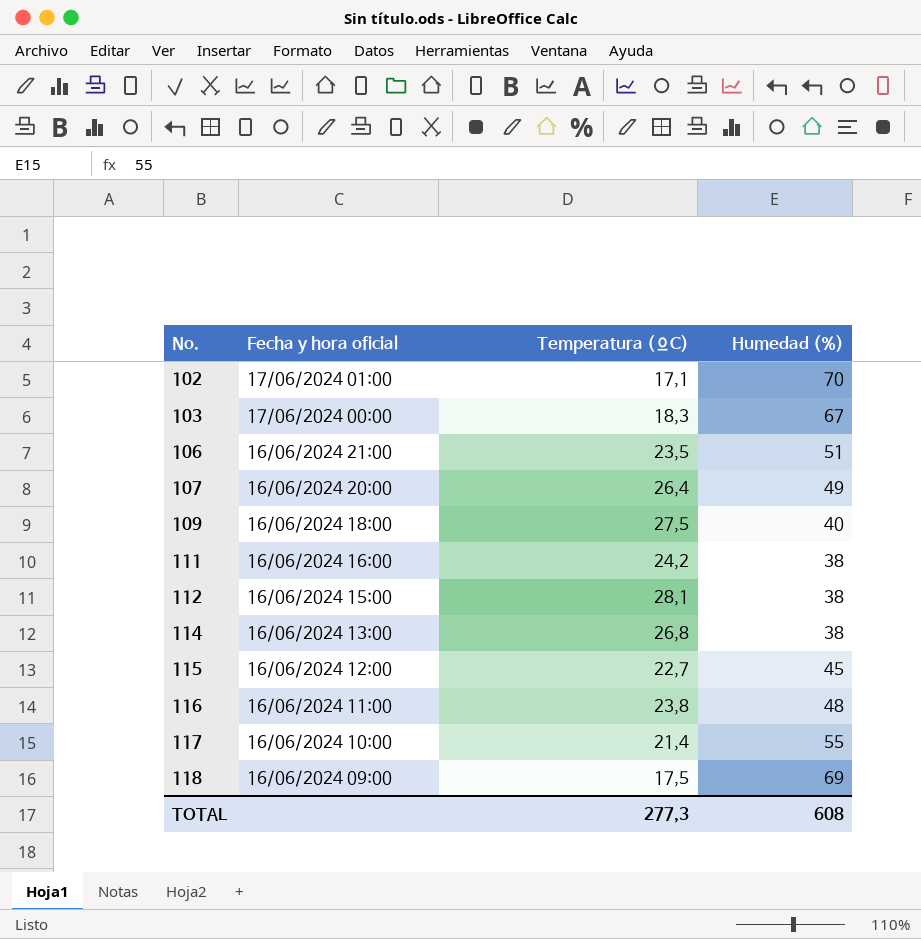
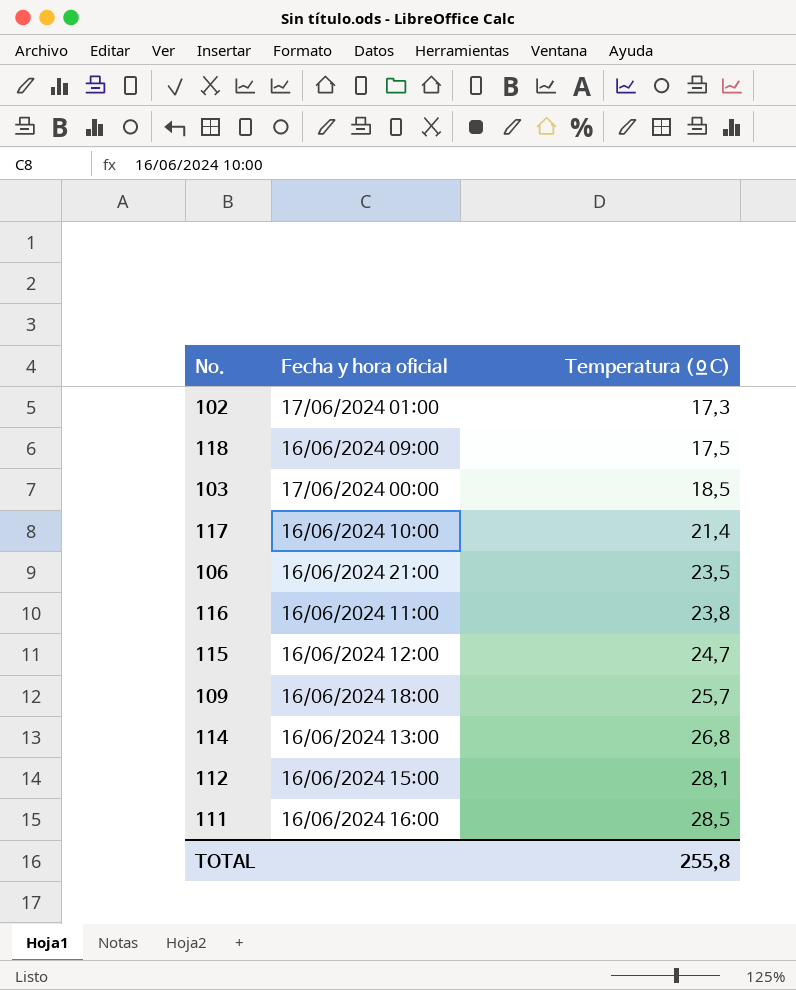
row order: No. ascending -> Temperatura (ºC) ascending
column Humedad (%) | position: 4 -> none
row 107: 16/06/2024 20:00 | 26,4 | 49 -> none
102 | Temperatura (ºC): 17,1 -> 17,3
103 | Temperatura (ºC): 18,3 -> 18,5
115 | Temperatura (ºC): 22,7 -> 24,7
109 | Temperatura (ºC): 27,5 -> 25,7
111 | Temperatura (ºC): 24,2 -> 28,5
TOTAL | Temperatura (ºC): 277,3 -> 255,8

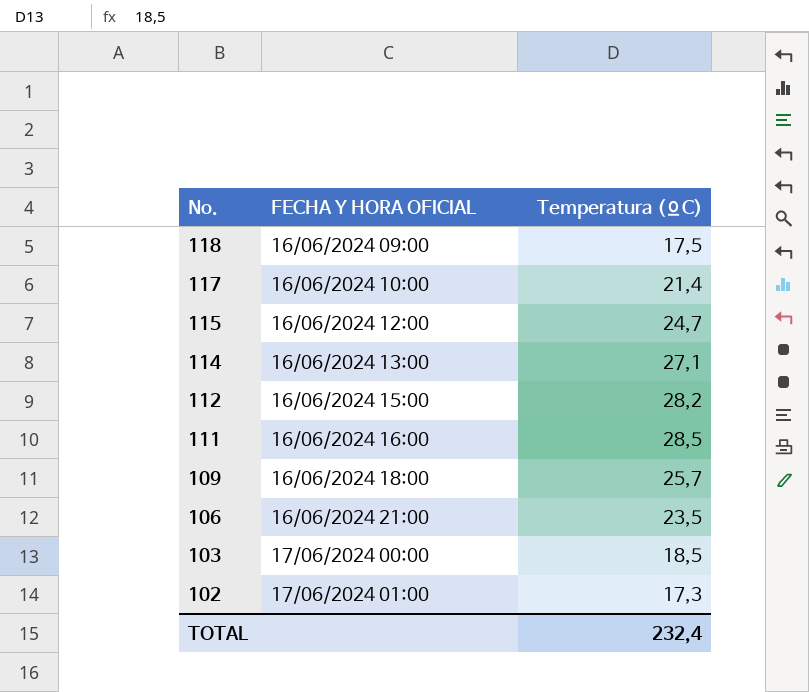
row order: Temperatura (ºC) ascending -> No. descending
column name: Fecha y hora oficial -> FECHA Y HORA OFICIAL
row 116: 16/06/2024 11:00 | 23,8 -> none
114 | Temperatura (ºC): 26,8 -> 27,1
112 | Temperatura (ºC): 28,1 -> 28,2
TOTAL | Temperatura (ºC): 255,8 -> 232,4

